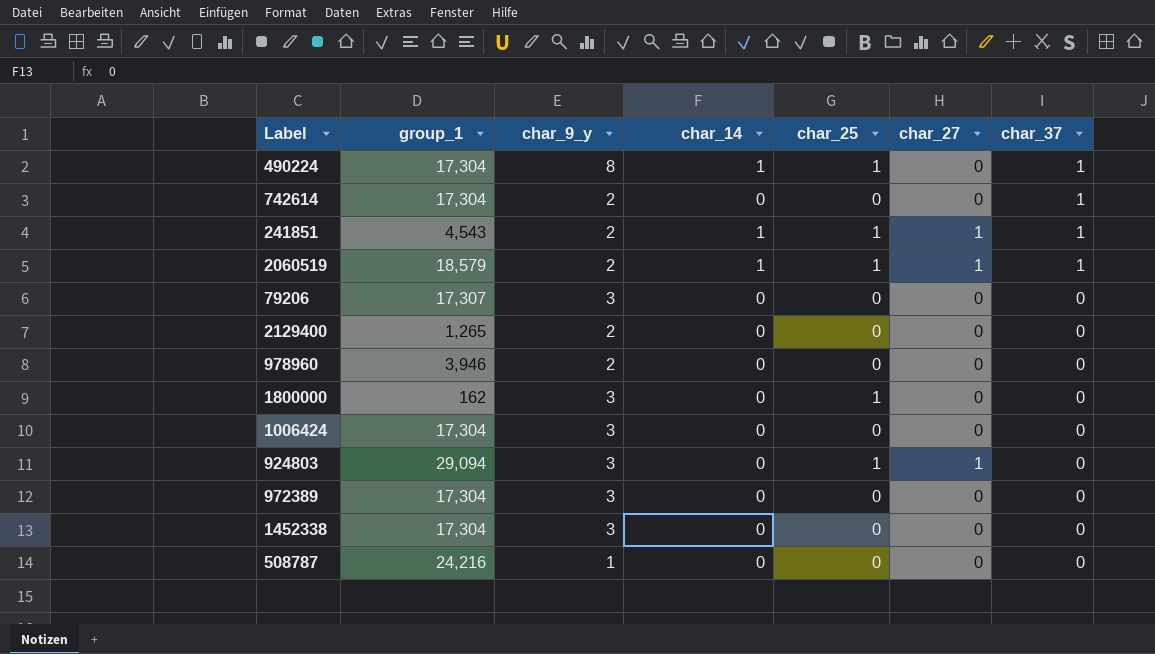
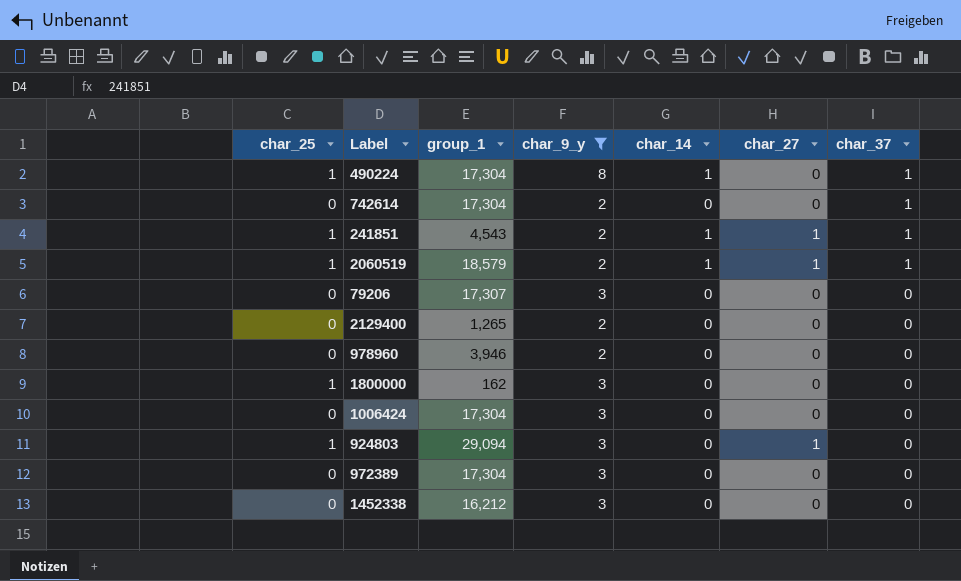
filter: none -> char_9_y != 1
column char_25 | position: 5 -> 1
1452338 | group_1: 17,304 -> 16,212

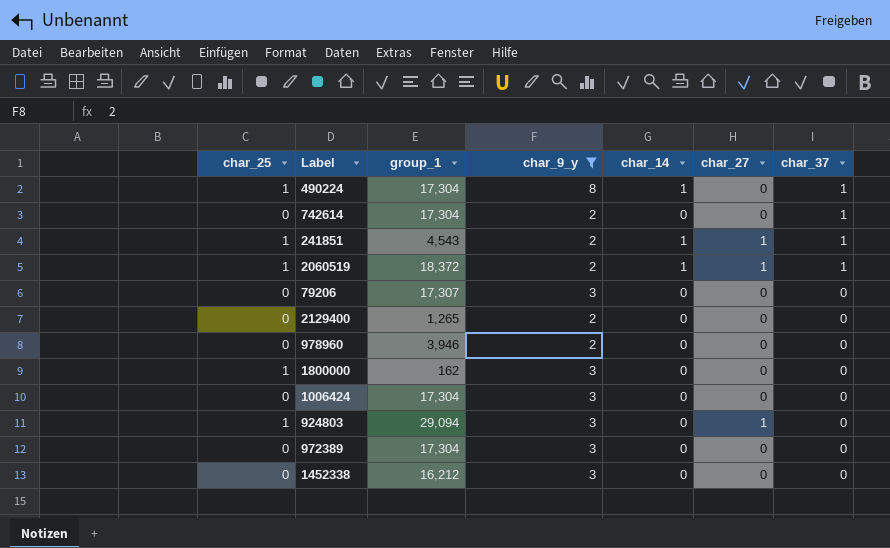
2060519 | group_1: 18,579 -> 18,372

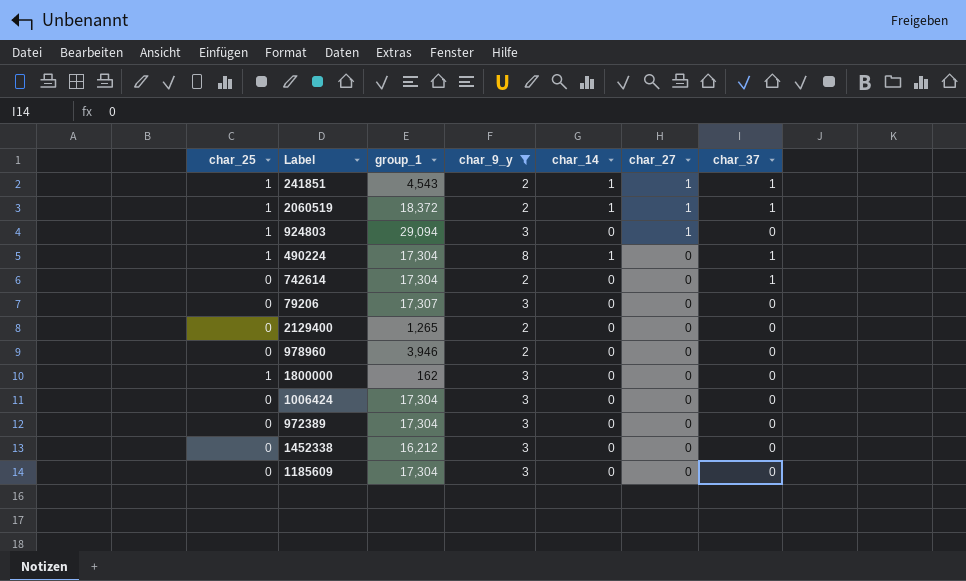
row order: char_37 descending -> char_27 descending
row 1185609: none -> 0 | 17,304 | 3 | 0 | 0 | 0

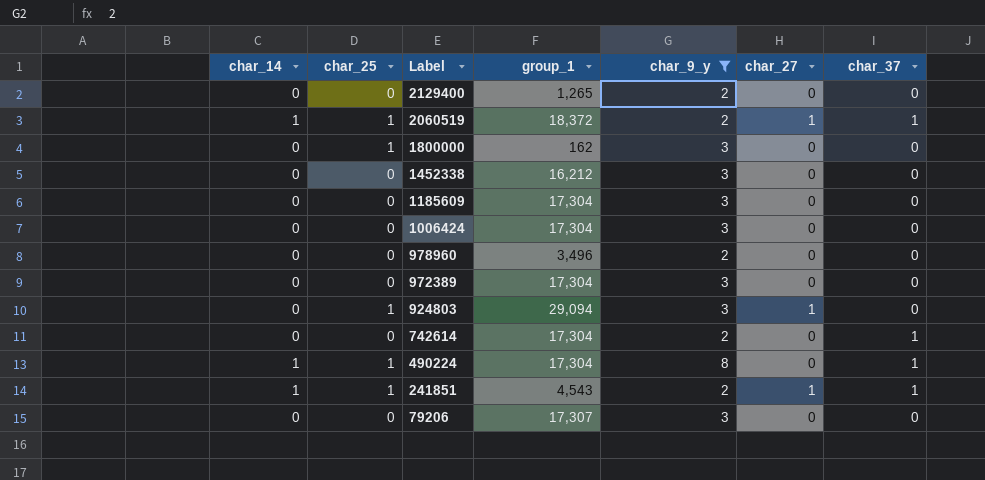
row order: char_27 descending -> Label descending
column char_14 | position: 5 -> 1
978960 | group_1: 3,946 -> 3,496

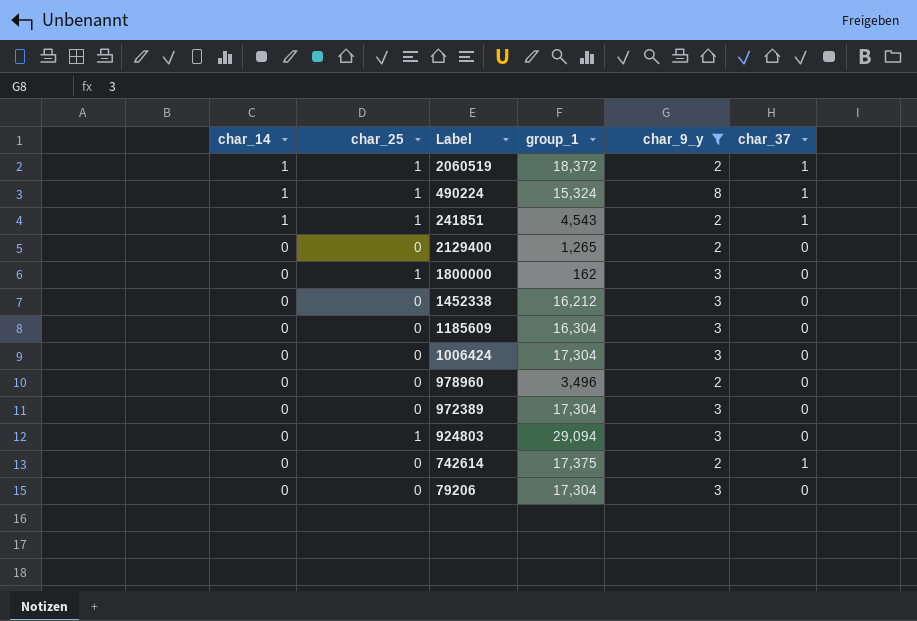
row order: Label descending -> char_14 descending
column char_27 | position: 6 -> none
490224 | group_1: 17,304 -> 15,324
1185609 | group_1: 17,304 -> 16,304
742614 | group_1: 17,304 -> 17,375
79206 | group_1: 17,307 -> 17,304

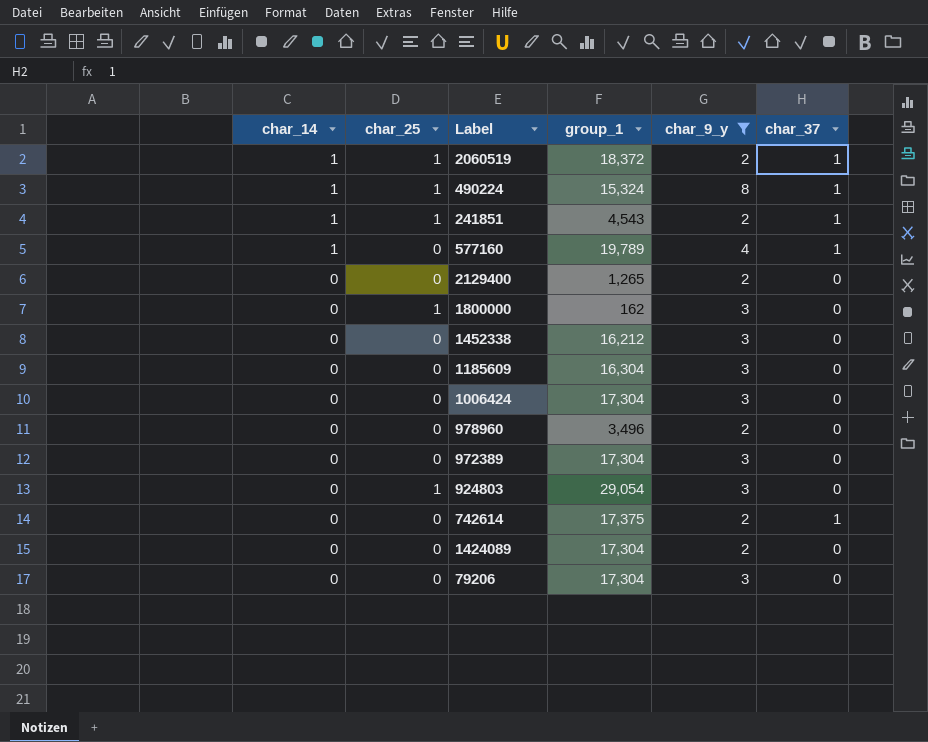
row 577160: none -> 1 | 0 | 19,789 | 4 | 1
924803 | group_1: 29,094 -> 29,054
row 1424089: none -> 0 | 0 | 17,304 | 2 | 0

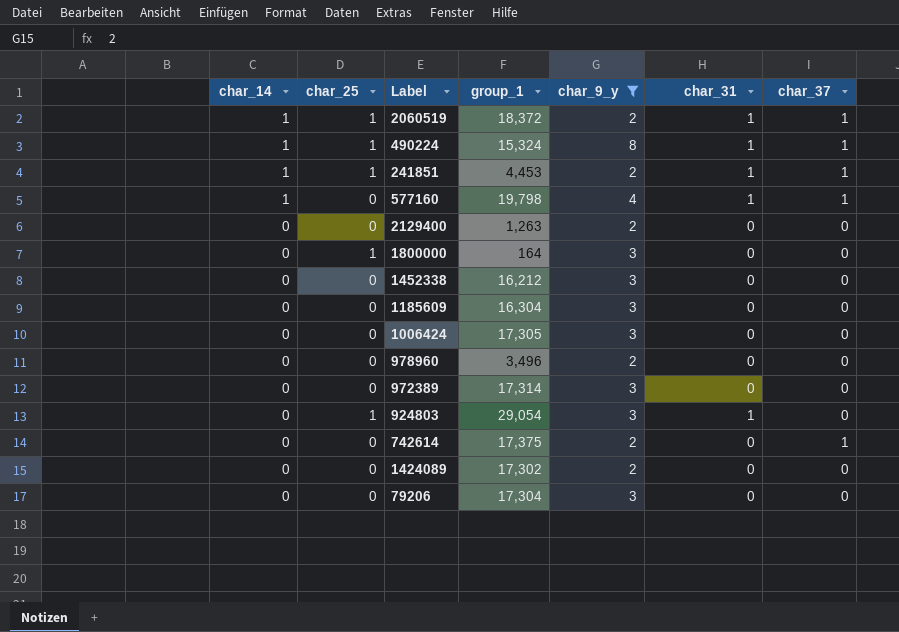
column char_31 | position: none -> 6
241851 | group_1: 4,543 -> 4,453
577160 | group_1: 19,789 -> 19,798
2129400 | group_1: 1,265 -> 1,263
1800000 | group_1: 162 -> 164
1006424 | group_1: 17,304 -> 17,305
972389 | group_1: 17,304 -> 17,314
1424089 | group_1: 17,304 -> 17,302

